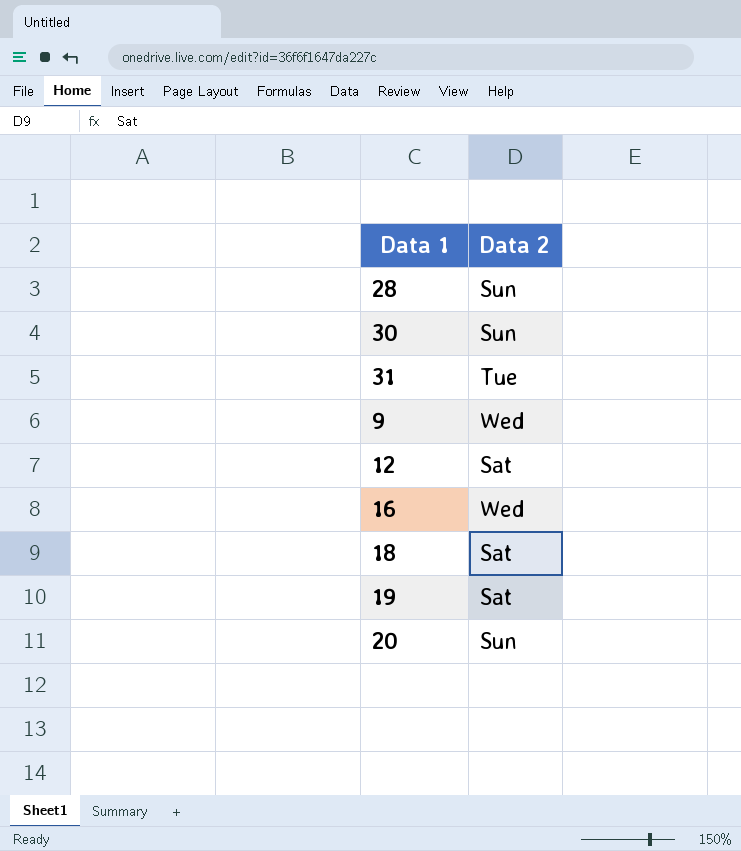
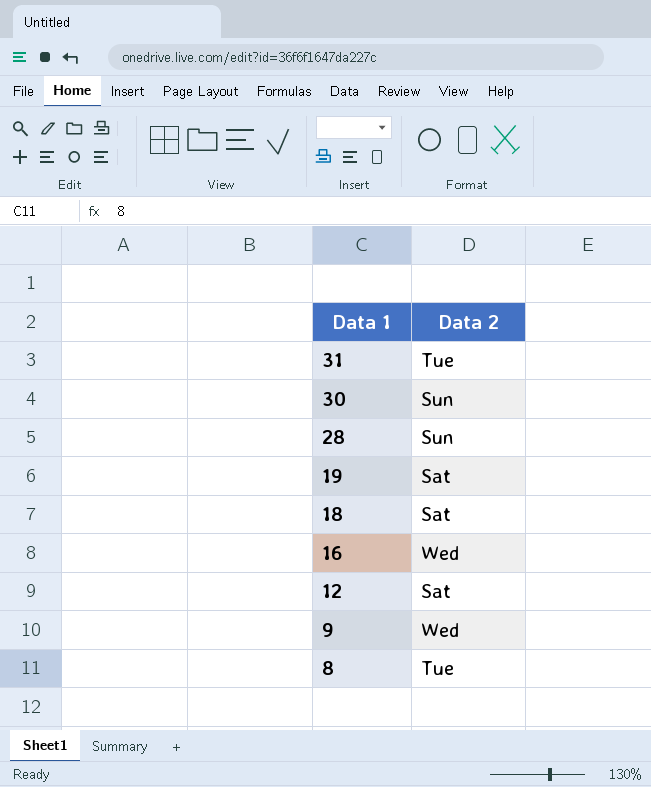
row order: none -> Data 1 descending
row 20: Sun -> none
row 8: none -> Tue

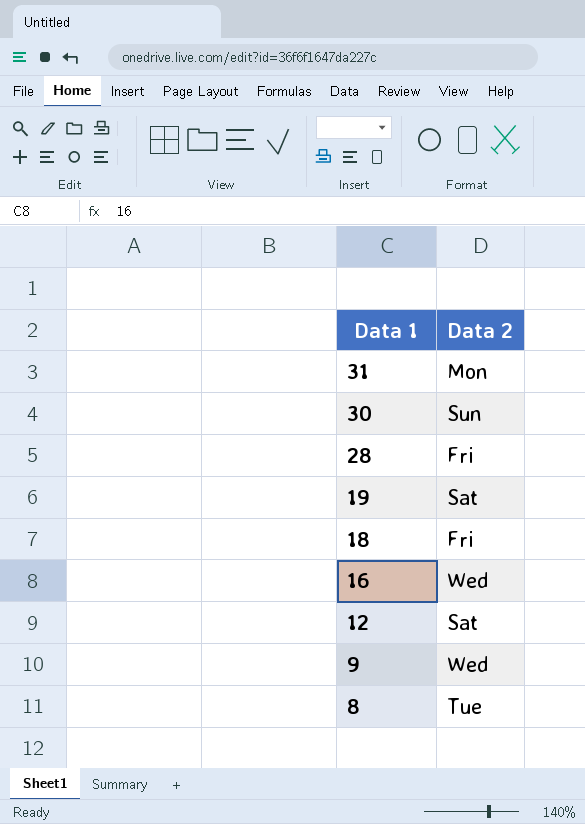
31 | Data 2: Tue -> Mon
28 | Data 2: Sun -> Fri
18 | Data 2: Sat -> Fri

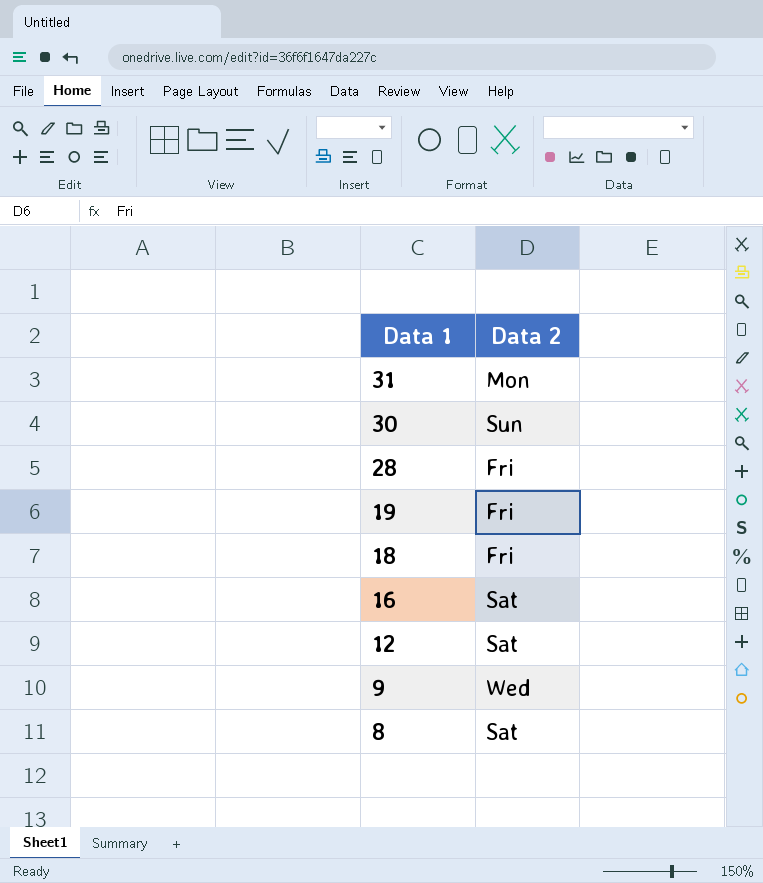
19 | Data 2: Sat -> Fri
16 | Data 2: Wed -> Sat
8 | Data 2: Tue -> Sat

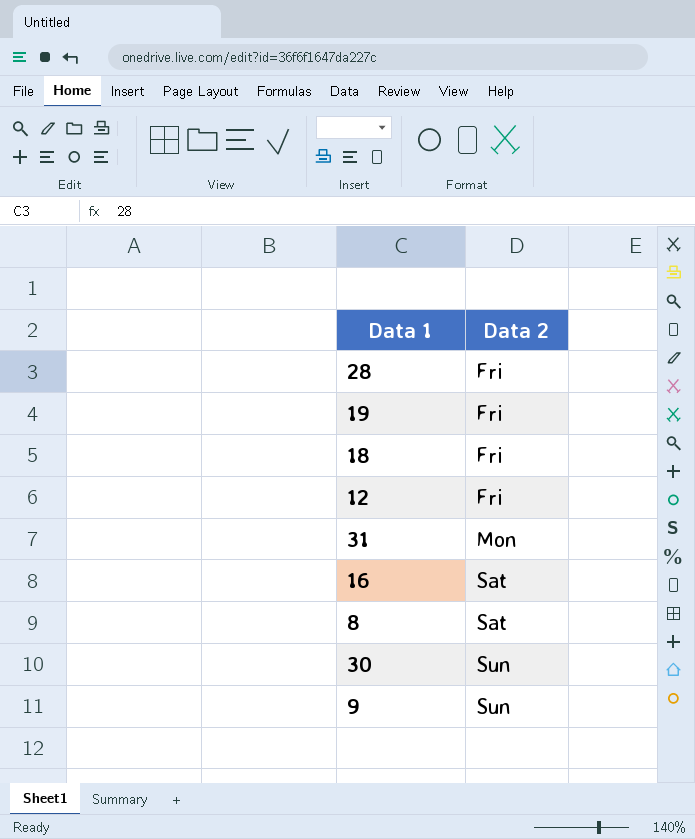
row order: Data 1 descending -> Data 2 ascending
12 | Data 2: Sat -> Fri
9 | Data 2: Wed -> Sun

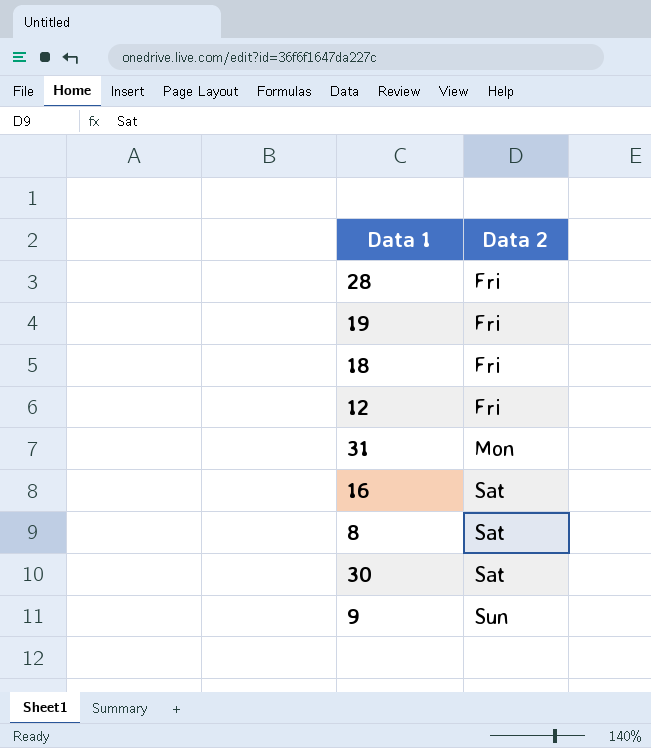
30 | Data 2: Sun -> Sat

